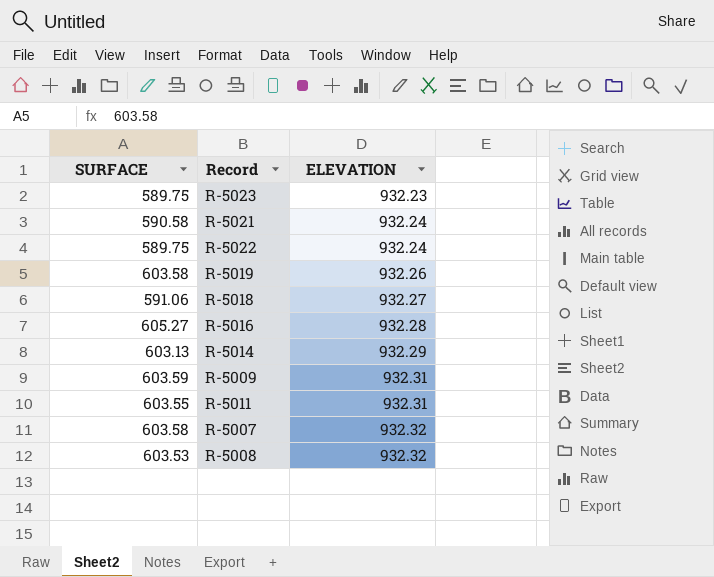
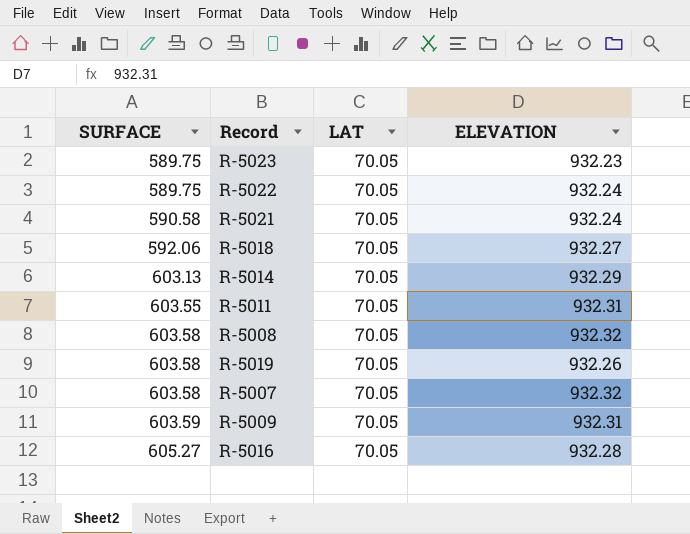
row order: ELEVATION ascending -> SURFACE ascending
column LAT | position: none -> 3
R-5018 | SURFACE: 591.06 -> 592.06
R-5008 | SURFACE: 603.53 -> 603.58

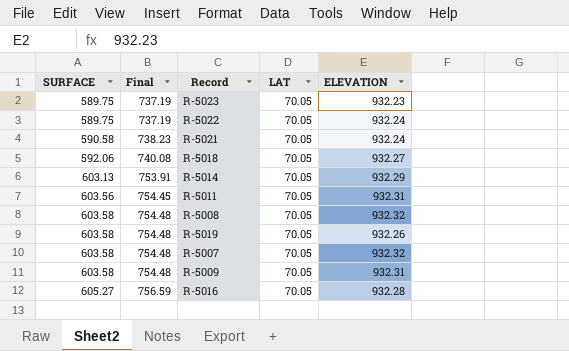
column Final | formula: none -> [SURFACE] * 1.25
R-5011 | SURFACE: 603.55 -> 603.56
R-5009 | SURFACE: 603.59 -> 603.58

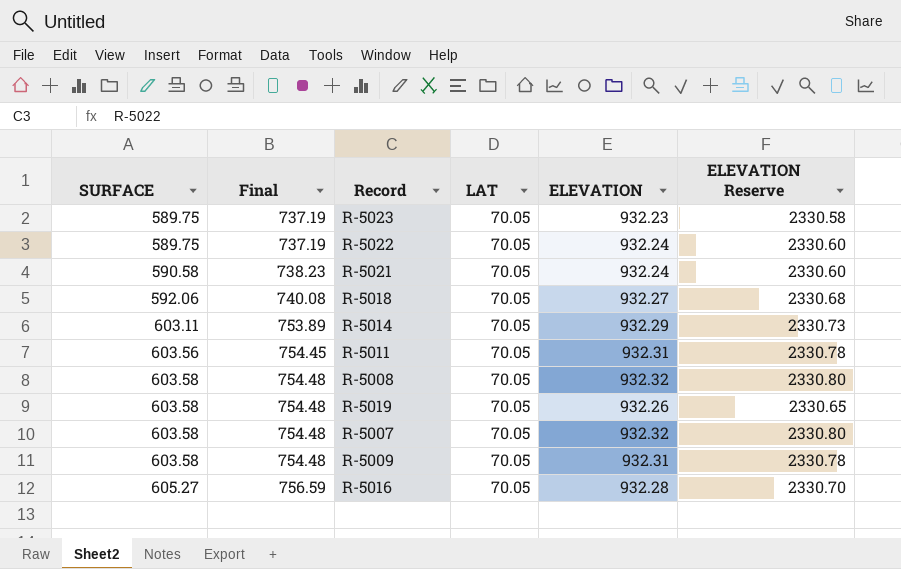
column ELEVATION Reserve | formula: none -> [ELEVATION] * 2.5
R-5014 | SURFACE: 603.13 -> 603.11
R-5014 | Final: 753.91 -> 753.89

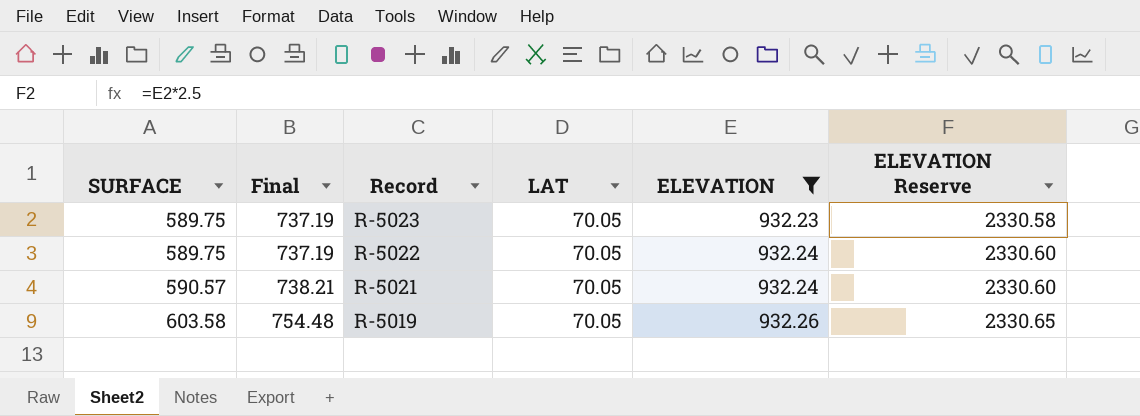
filter: none -> ELEVATION <= 932.26
R-5021 | SURFACE: 590.58 -> 590.57
R-5021 | Final: 738.23 -> 738.21

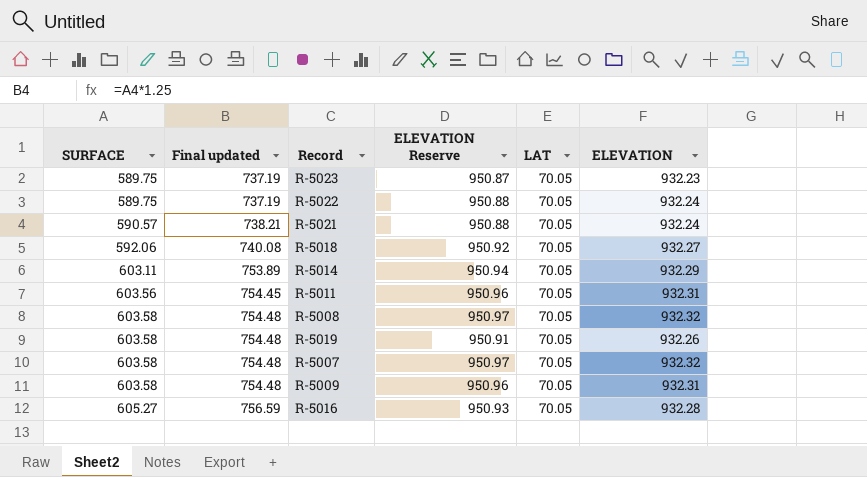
filter: ELEVATION <= 932.26 -> none
column name: Final -> Final updated
column ELEVATION Reserve | formula: [ELEVATION] * 2.5 -> [ELEVATION] * 1.02
column ELEVATION Reserve | position: 6 -> 4

